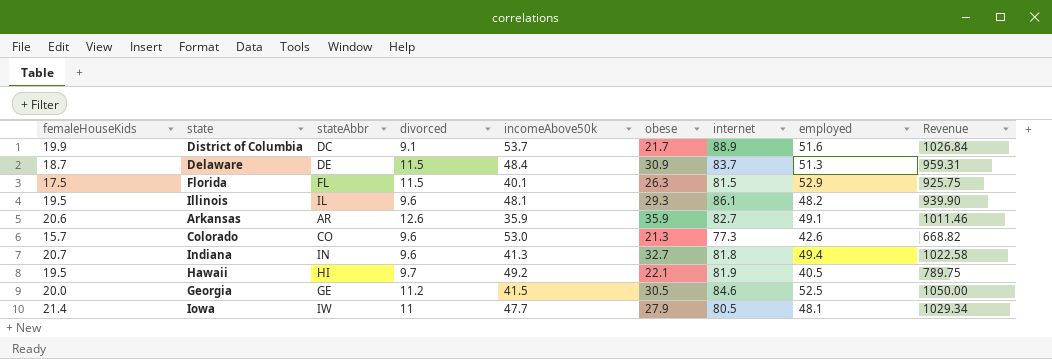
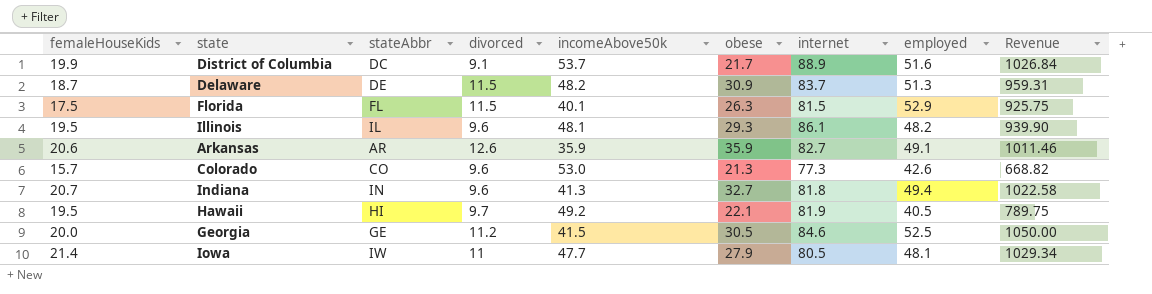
Delaware | incomeAbove50k: 48.4 -> 48.2

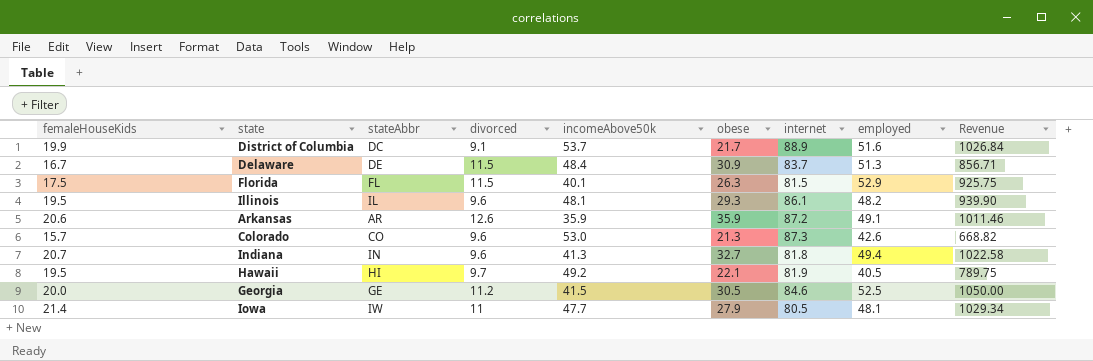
Delaware | femaleHouseKids: 18.7 -> 16.7
Delaware | incomeAbove50k: 48.2 -> 48.4
Delaware | Revenue: 959.31 -> 856.71
Arkansas | internet: 82.7 -> 87.2
Colorado | internet: 77.3 -> 87.3

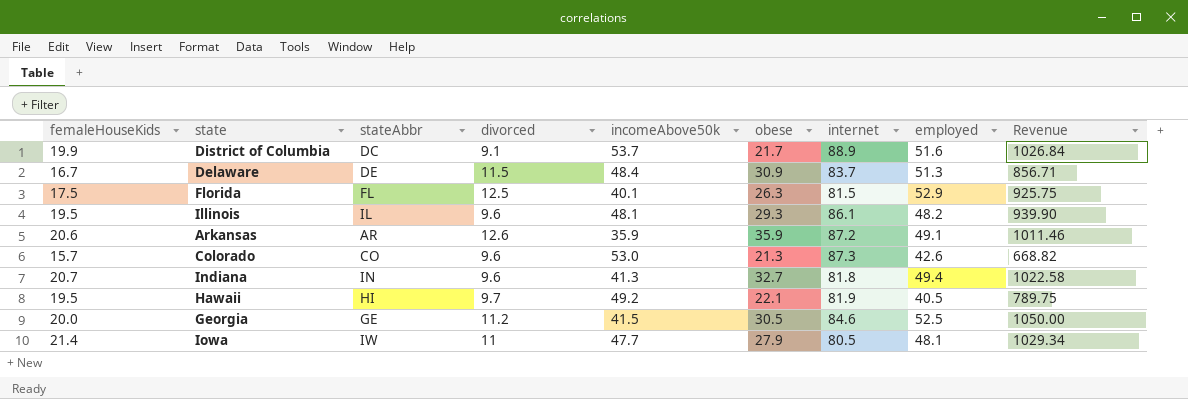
Florida | divorced: 11.5 -> 12.5

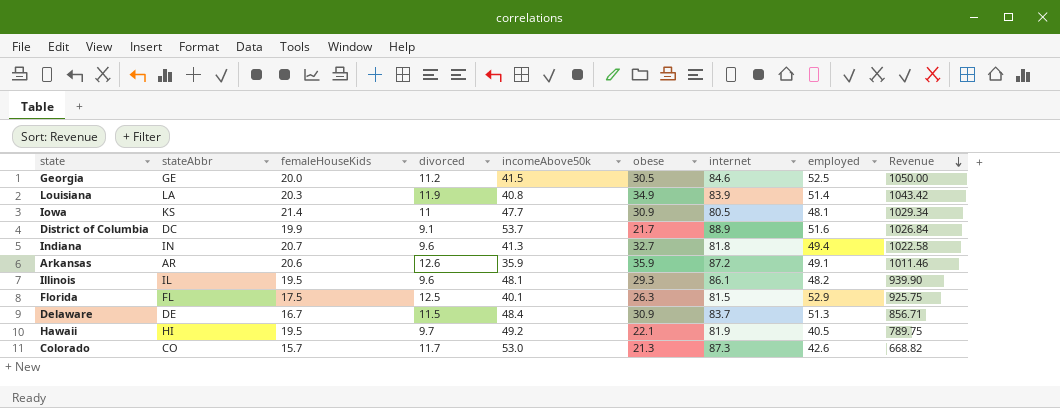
row order: none -> Revenue descending
column femaleHouseKids | position: 1 -> 3
row Louisiana: none -> LA | 20.3 | 11.9 | 40.8 | 34.9 | 83.9 | 51.4 | 1043.42
Iowa | stateAbbr: IW -> KS
Iowa | obese: 27.9 -> 30.9
Colorado | divorced: 9.6 -> 11.7

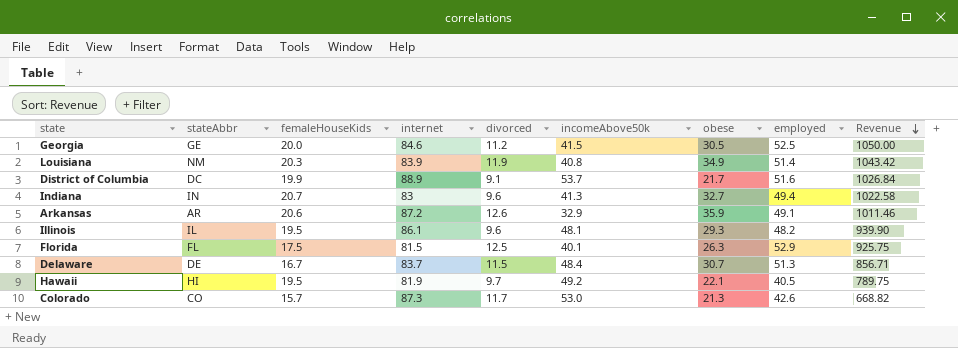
column internet | position: 7 -> 4
row Iowa: KS | 21.4 | 11 | 47.7 | 30.9 | 80.5 | 48.1 | 1029.34 -> none
Louisiana | stateAbbr: LA -> NM
Indiana | internet: 81.8 -> 83
Arkansas | incomeAbove50k: 35.9 -> 32.9
Delaware | obese: 30.9 -> 30.7

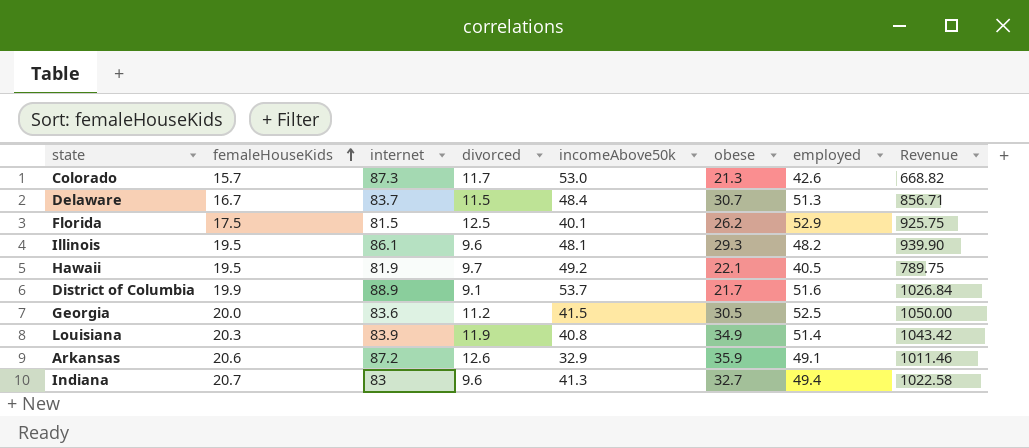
row order: Revenue descending -> femaleHouseKids ascending
column stateAbbr | position: 2 -> none
Florida | obese: 26.3 -> 26.2
Georgia | internet: 84.6 -> 83.6

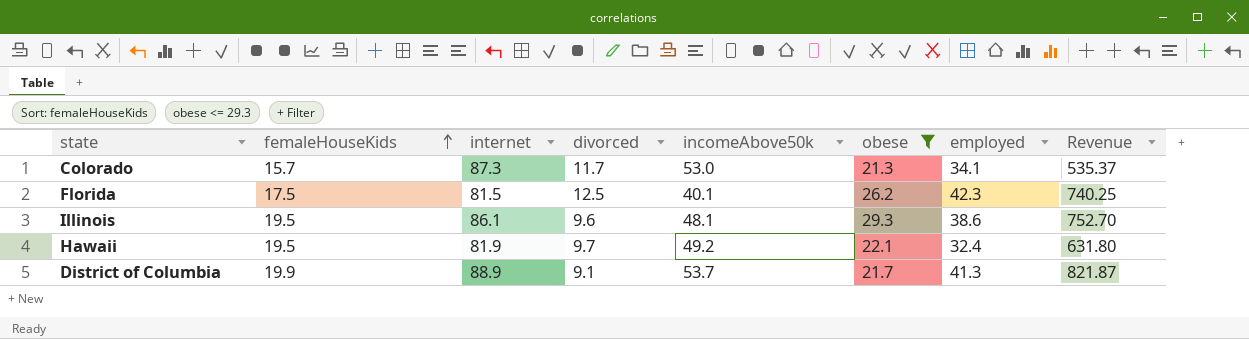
filter: none -> obese <= 29.3
Colorado | employed: 42.6 -> 34.1
Colorado | Revenue: 668.82 -> 535.37
Florida | employed: 52.9 -> 42.3
Florida | Revenue: 925.75 -> 740.25
Illinois | employed: 48.2 -> 38.6
Illinois | Revenue: 939.90 -> 752.70
Hawaii | employed: 40.5 -> 32.4
Hawaii | Revenue: 789.75 -> 631.80
District of Columbia | employed: 51.6 -> 41.3
District of Columbia | Revenue: 1026.84 -> 821.87

